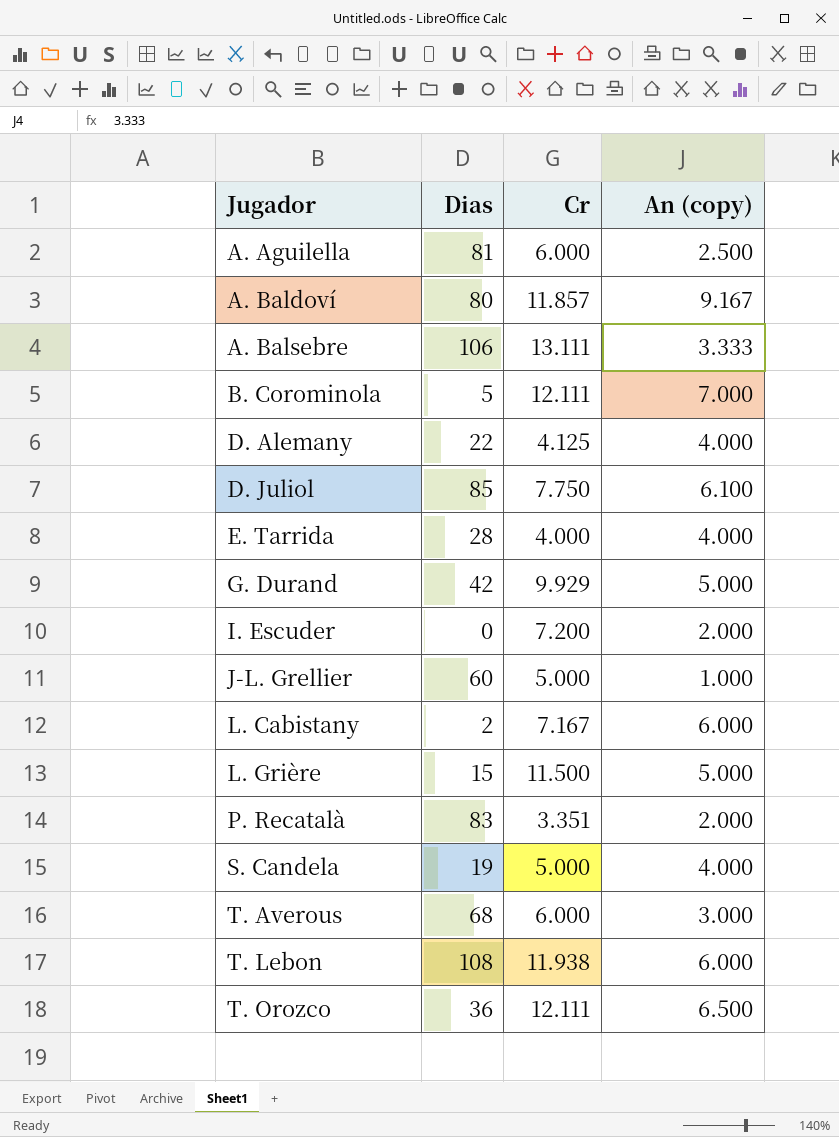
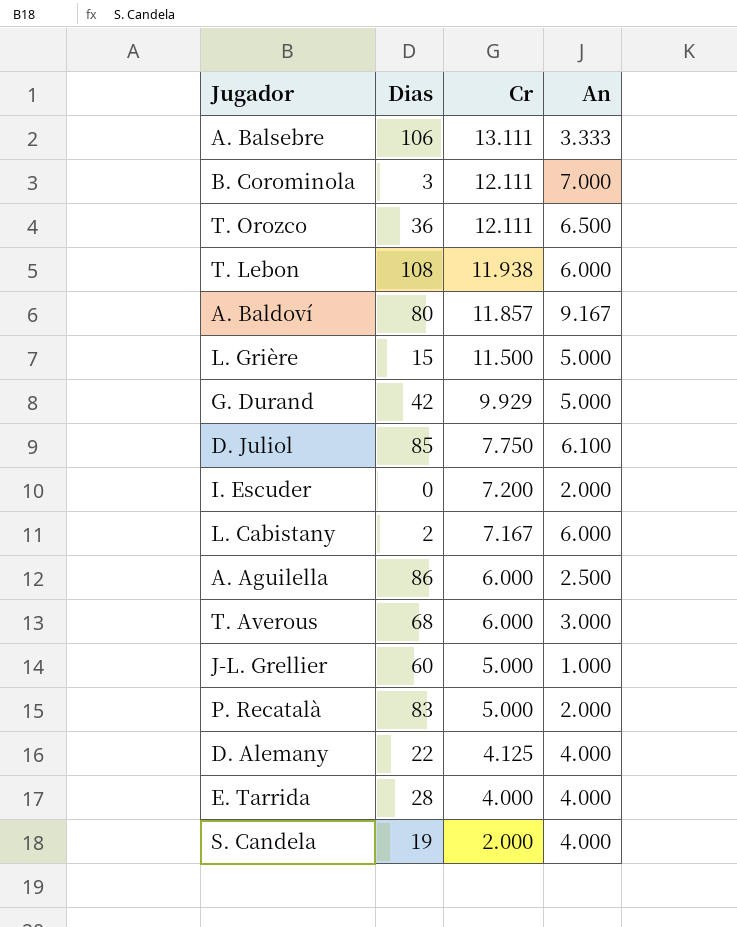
row order: Jugador ascending -> Cr descending
column name: An (copy) -> An
B. Corominola | Dias: 5 -> 3
A. Aguilella | Dias: 81 -> 86
P. Recatalà | Cr: 3.351 -> 5.000
S. Candela | Cr: 5.000 -> 2.000

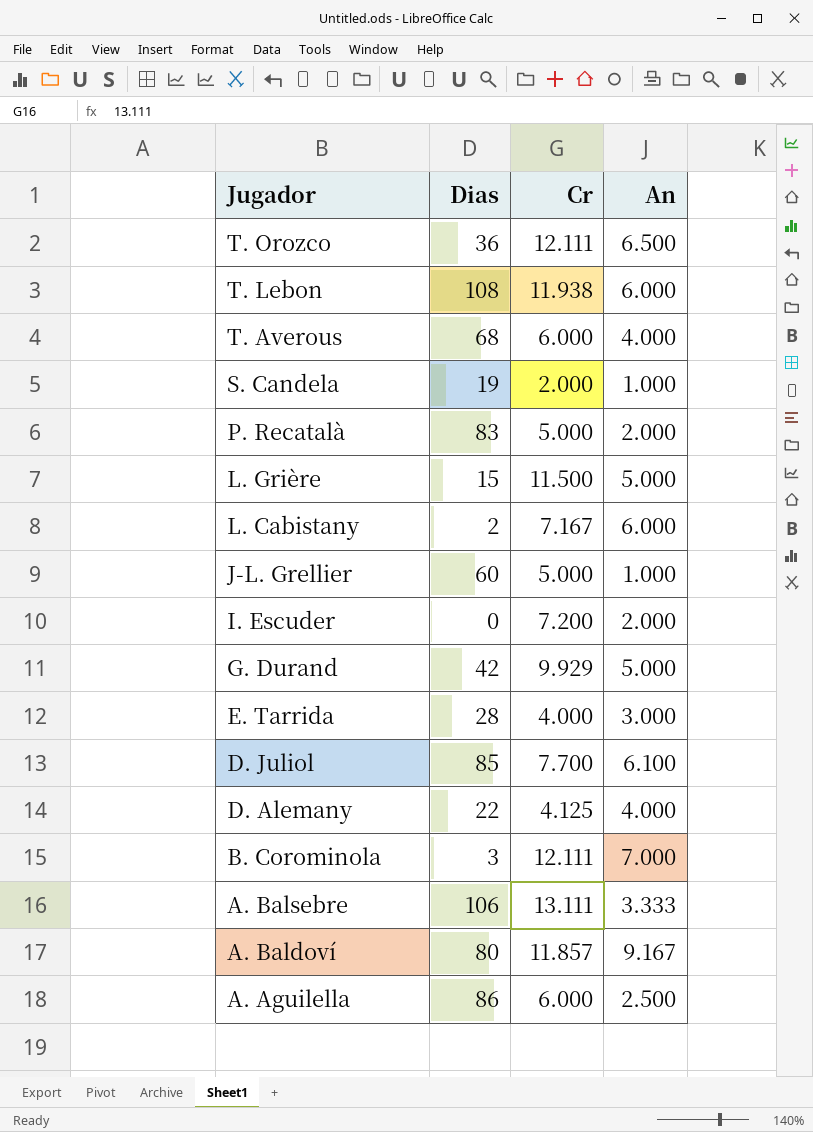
row order: Cr descending -> Jugador descending
T. Averous | An: 3.000 -> 4.000
S. Candela | An: 4.000 -> 1.000
E. Tarrida | An: 4.000 -> 3.000
D. Juliol | Cr: 7.750 -> 7.700

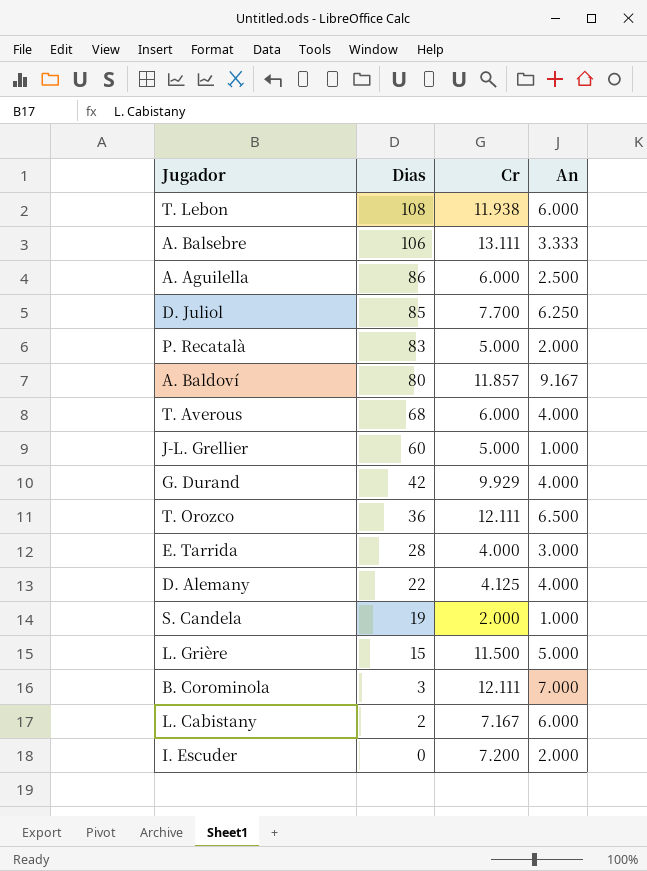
row order: Jugador descending -> Dias descending
D. Juliol | An: 6.100 -> 6.250
G. Durand | An: 5.000 -> 4.000

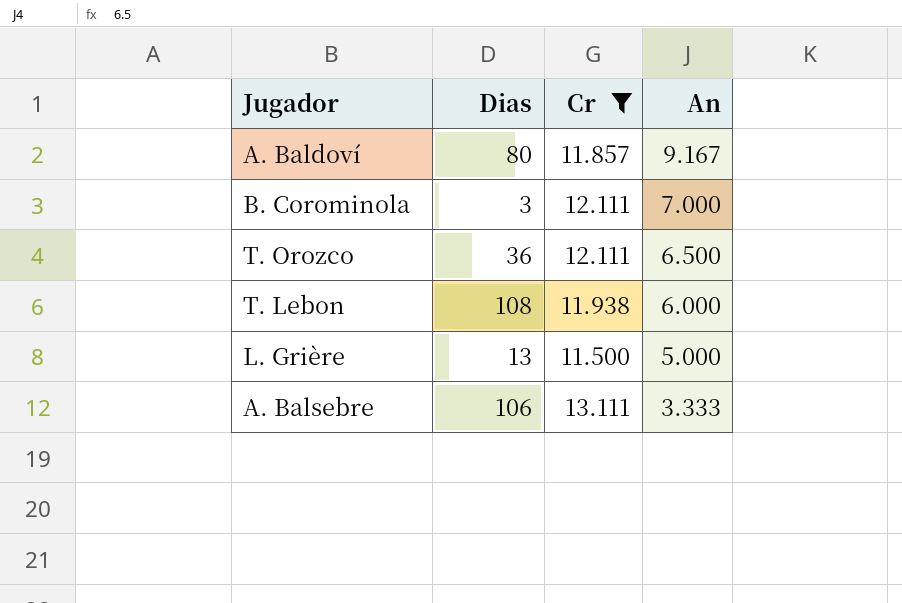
filter: none -> Cr >= 11.500
row order: Dias descending -> An descending
L. Grière | Dias: 15 -> 13

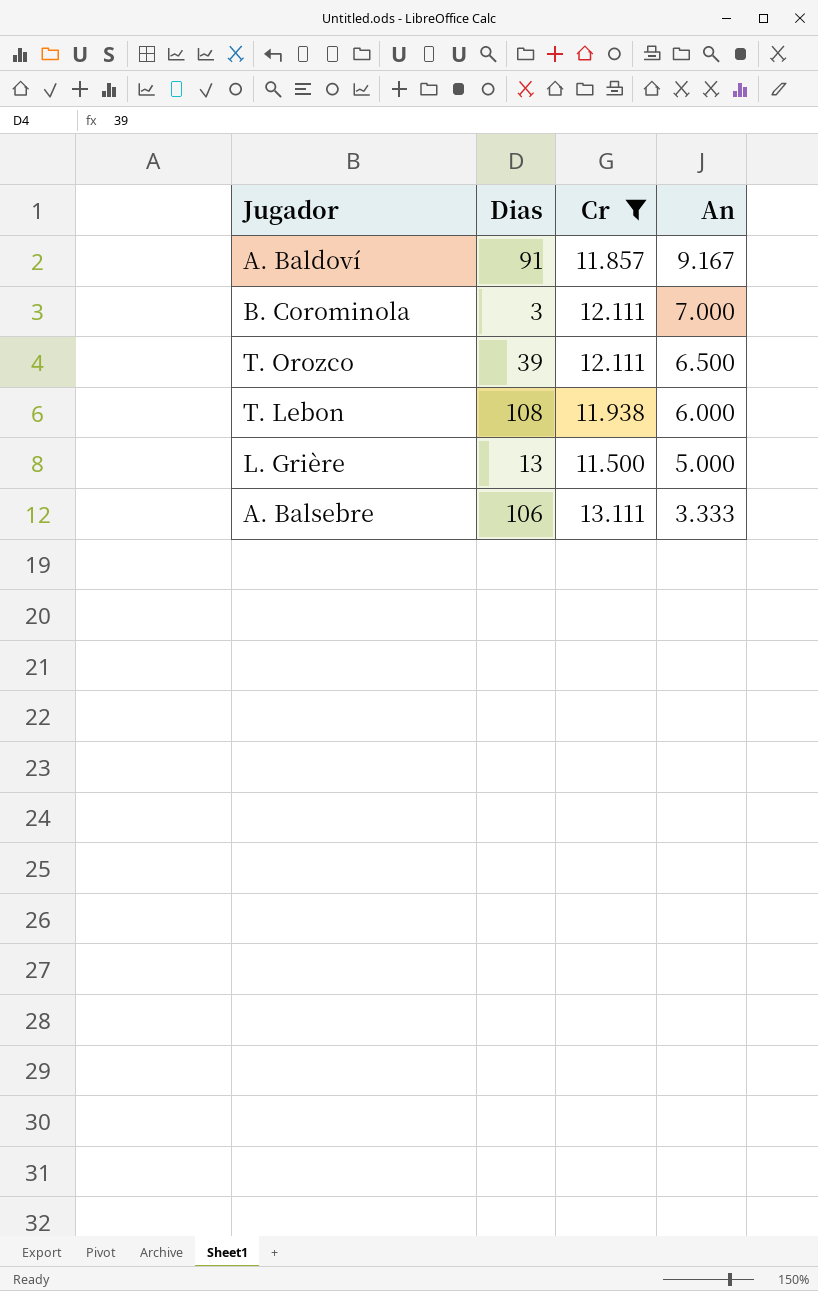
A. Baldoví | Dias: 80 -> 91
T. Orozco | Dias: 36 -> 39

